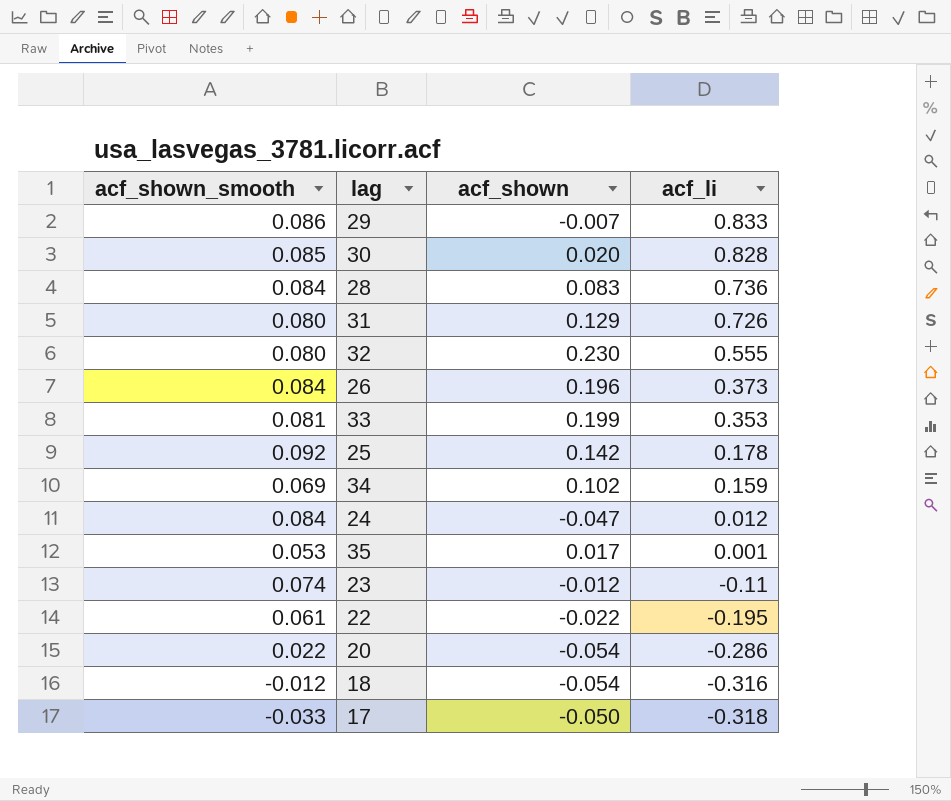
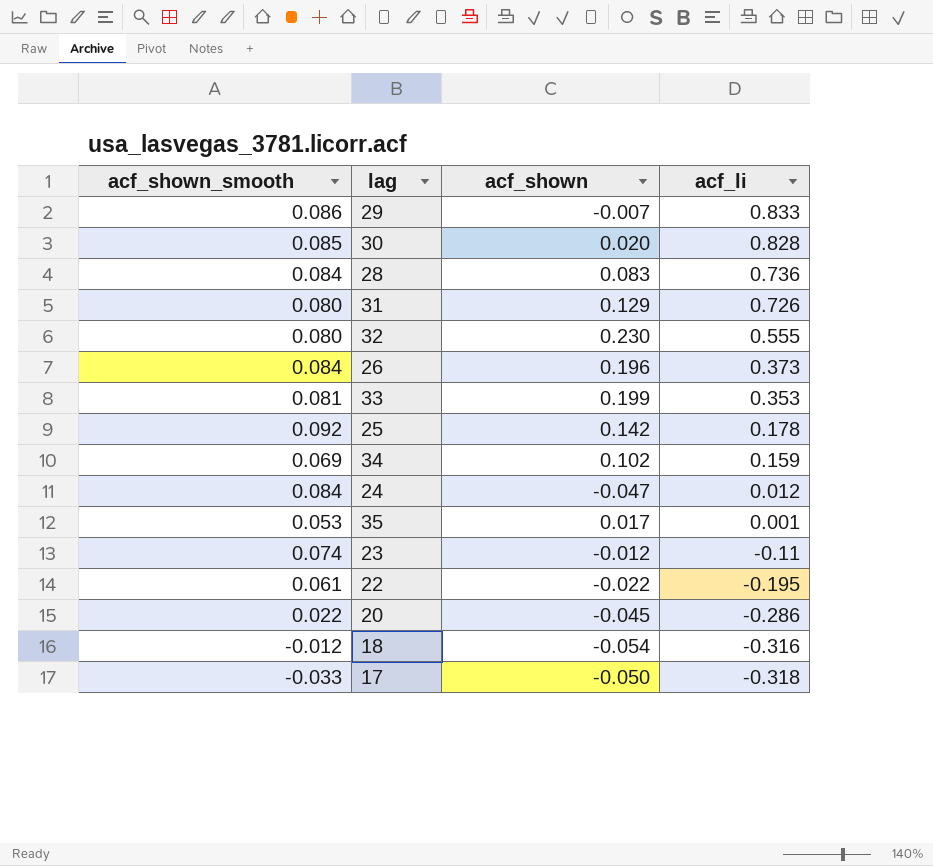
20 | acf_shown: -0.054 -> -0.045

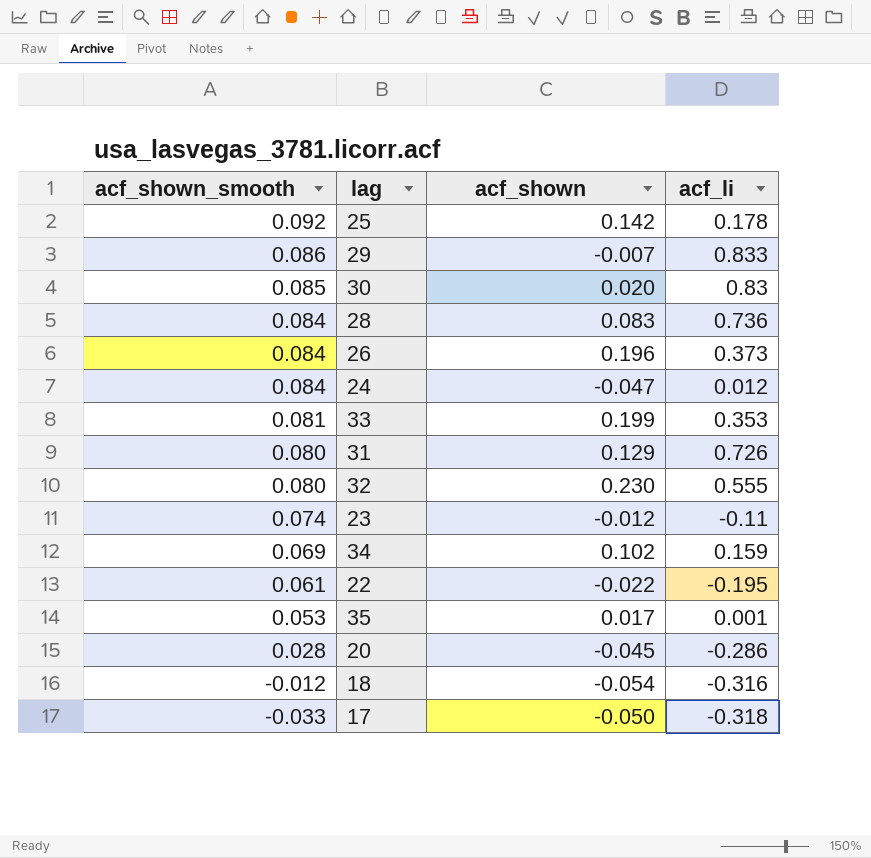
row order: acf_li descending -> acf_shown_smooth descending
30 | acf_li: 0.828 -> 0.83
20 | acf_shown_smooth: 0.022 -> 0.028

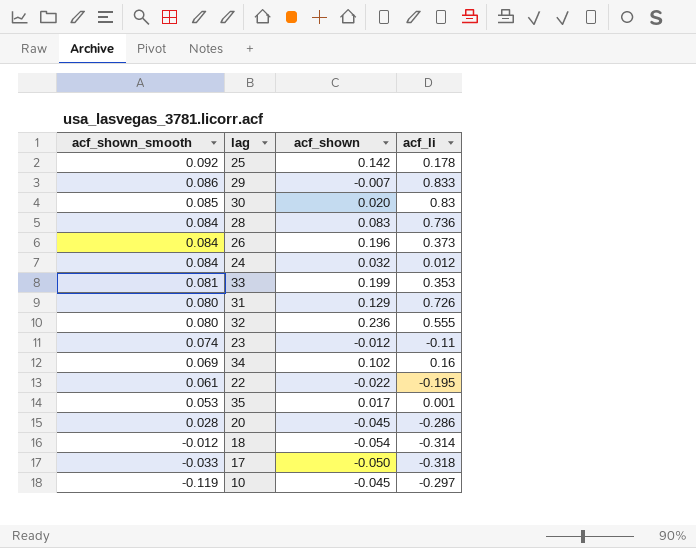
24 | acf_shown: -0.047 -> 0.032
32 | acf_shown: 0.230 -> 0.236
34 | acf_li: 0.159 -> 0.16
18 | acf_li: -0.316 -> -0.314
row 10: none -> -0.119 | -0.045 | -0.297

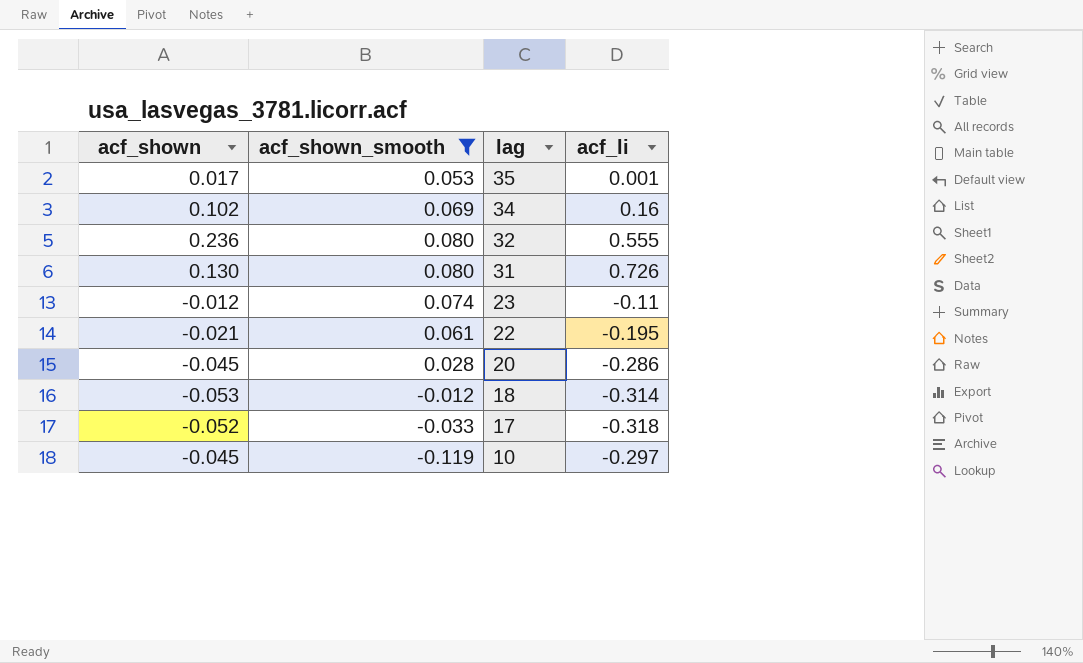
filter: none -> acf_shown_smooth <= 0.080
row order: acf_shown_smooth descending -> lag descending
column acf_shown | position: 3 -> 1
31 | acf_shown: 0.129 -> 0.130
22 | acf_shown: -0.022 -> -0.021
18 | acf_shown: -0.054 -> -0.053
17 | acf_shown: -0.050 -> -0.052

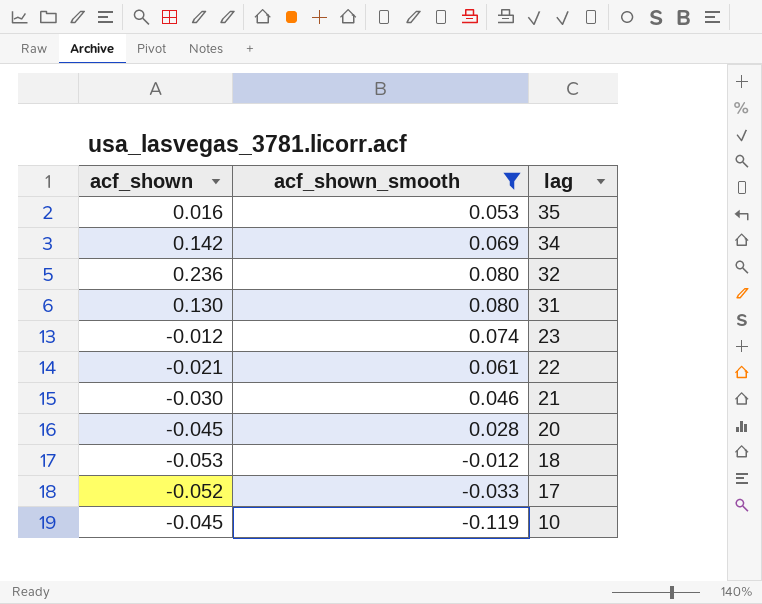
column acf_li | position: 4 -> none
35 | acf_shown: 0.017 -> 0.016
34 | acf_shown: 0.102 -> 0.142
row 21: none -> -0.030 | 0.046

